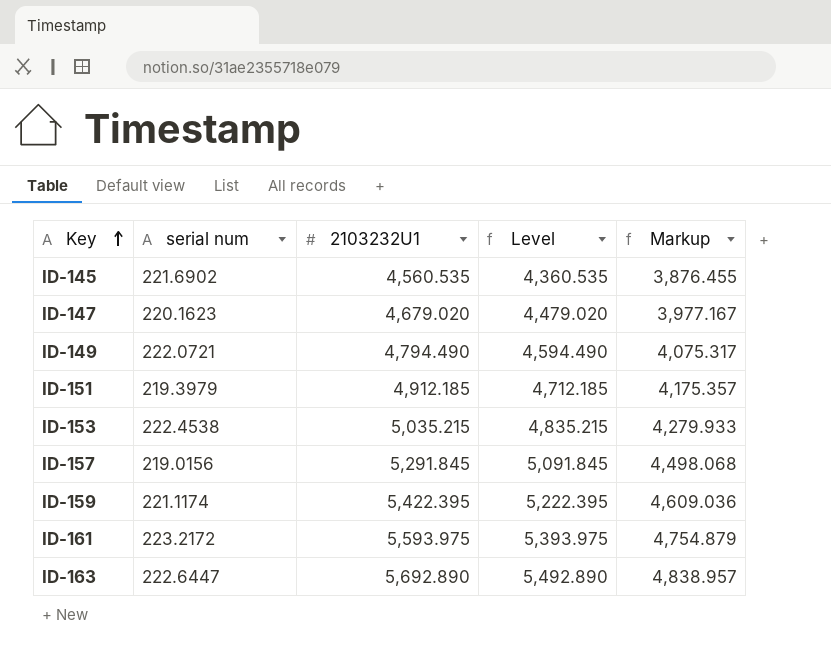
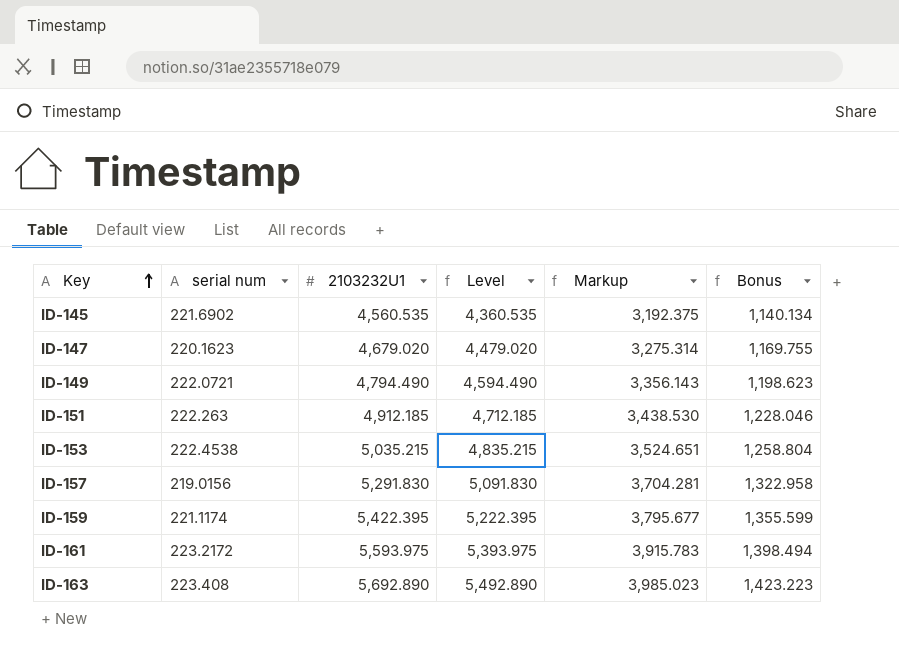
column Markup | formula: [2103232U1] * 0.85 -> [2103232U1] * 0.7
column Bonus | formula: none -> [2103232U1] * 0.25
ID-151 | serial num: 219.3979 -> 222.263
ID-157 | 2103232U1: 5,291.845 -> 5,291.830
ID-157 | Level: 5,091.845 -> 5,091.830
ID-163 | serial num: 222.6447 -> 223.408

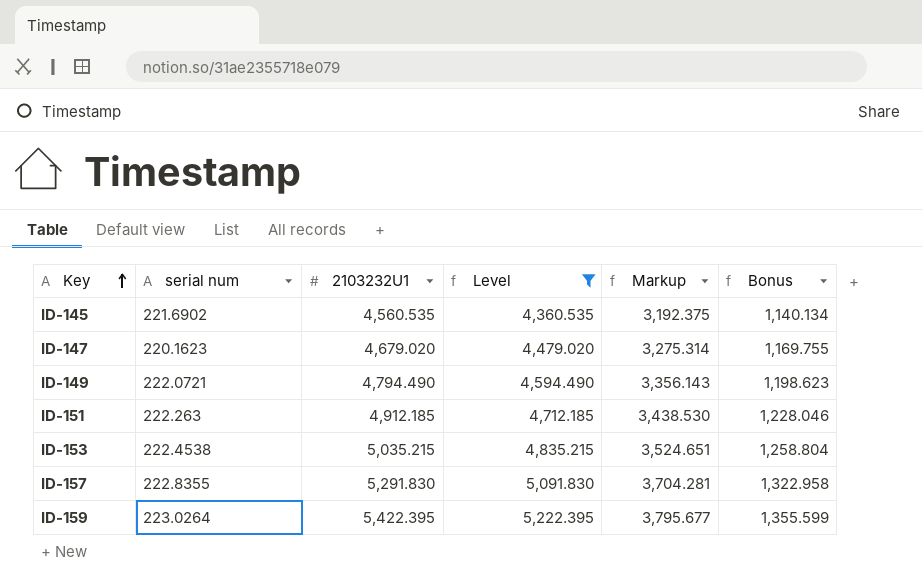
filter: none -> Level <= 5,222.395
ID-157 | serial num: 219.0156 -> 222.8355
ID-159 | serial num: 221.1174 -> 223.0264

